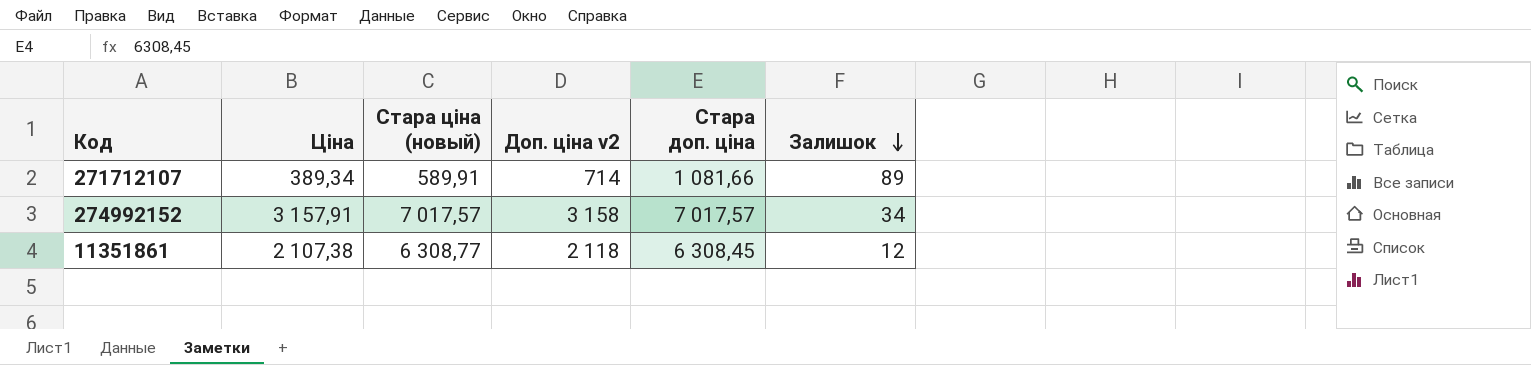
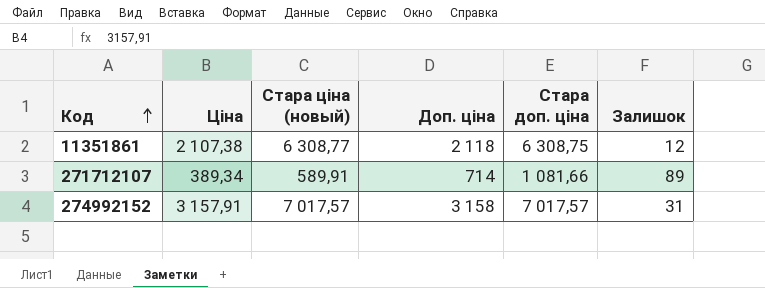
row order: Залишок descending -> Код ascending
column name: Доп. ціна v2 -> Доп. ціна
11351861 | Стара доп. ціна: 6 308,45 -> 6 308,75
274992152 | Залишок: 34 -> 31

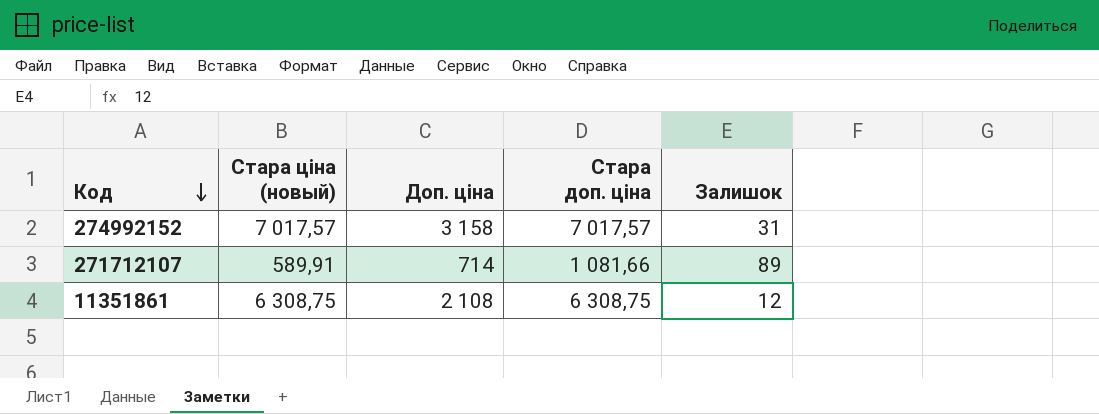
row order: Код ascending -> Код descending
column Ціна | position: 2 -> none
11351861 | Стара ціна (новый): 6 308,77 -> 6 308,75
11351861 | Доп. ціна: 2 118 -> 2 108

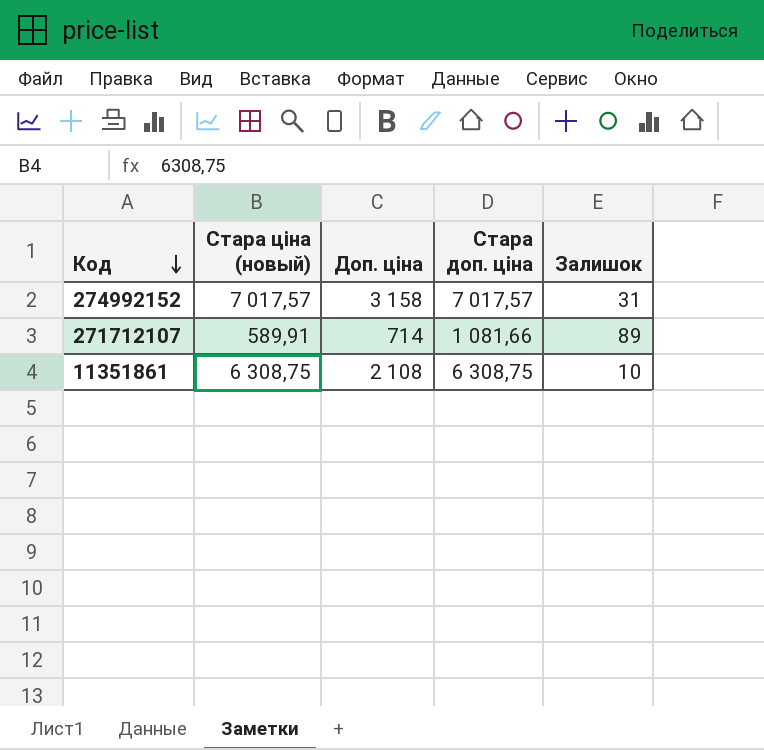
11351861 | Залишок: 12 -> 10

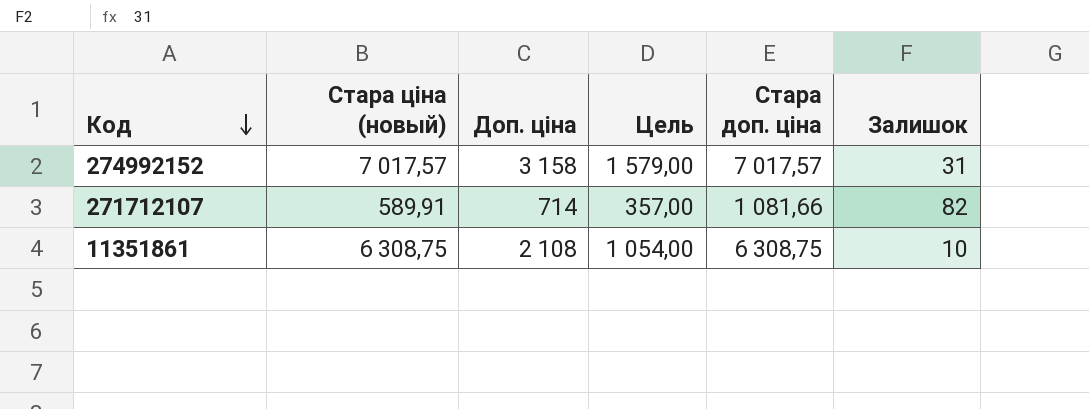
column Цель | formula: none -> [Доп. ціна] * 0,5
271712107 | Залишок: 89 -> 82

